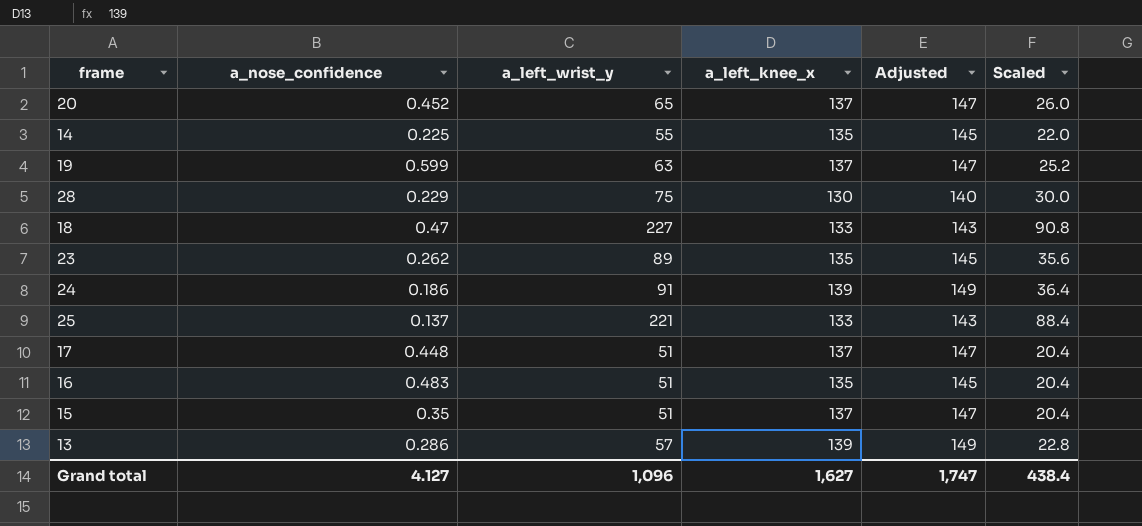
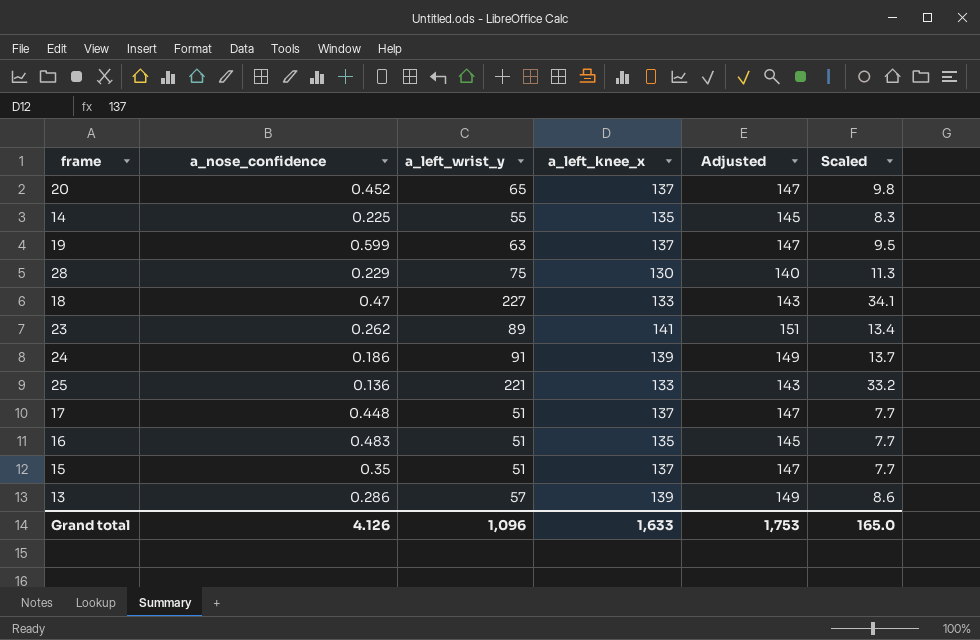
column Scaled | formula: [a_left_wrist_y] * 0.4 -> [a_left_wrist_y] * 0.15
23 | a_left_knee_x: 135 -> 141
23 | Adjusted: 145 -> 151
25 | a_nose_confidence: 0.137 -> 0.136
Grand total | a_nose_confidence: 4.127 -> 4.126
Grand total | a_left_knee_x: 1,627 -> 1,633
Grand total | Adjusted: 1,747 -> 1,753
Grand total | Scaled: 438.4 -> 165.0

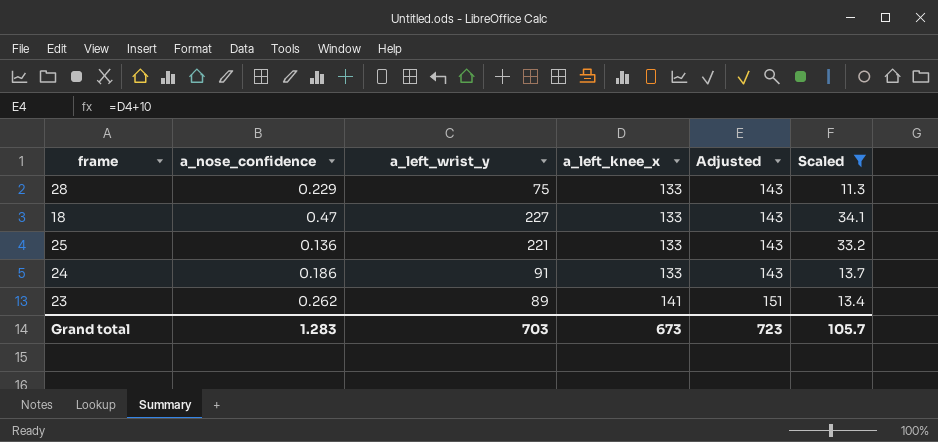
filter: none -> Scaled >= 11.3
row order: none -> a_left_knee_x ascending
28 | a_left_knee_x: 130 -> 133
28 | Adjusted: 140 -> 143
24 | a_left_knee_x: 139 -> 133
24 | Adjusted: 149 -> 143
Grand total | a_nose_confidence: 4.126 -> 1.283
Grand total | a_left_wrist_y: 1,096 -> 703
Grand total | a_left_knee_x: 1,633 -> 673
Grand total | Adjusted: 1,753 -> 723
Grand total | Scaled: 165.0 -> 105.7

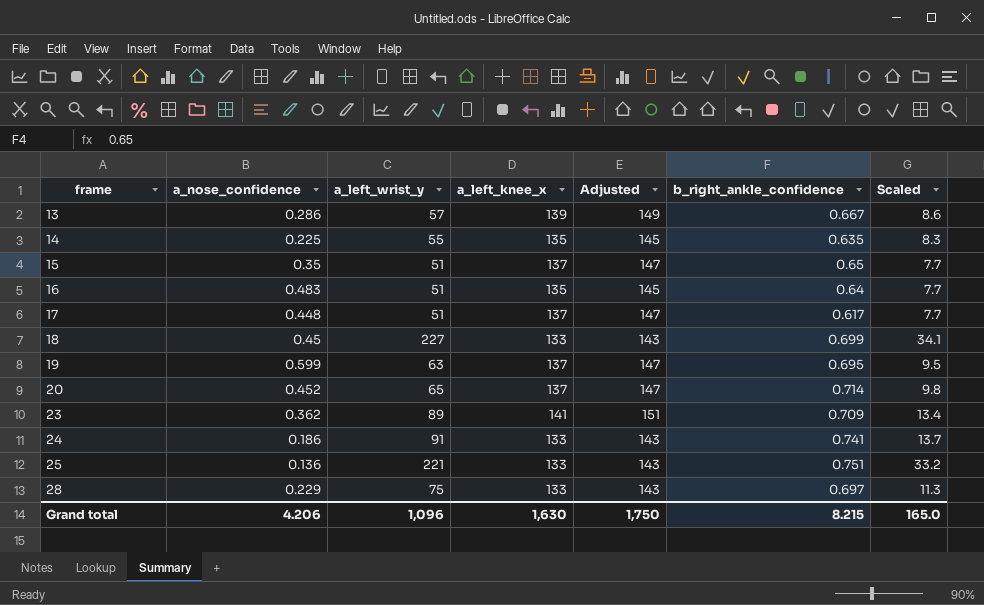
filter: Scaled >= 11.3 -> none
row order: a_left_knee_x ascending -> frame ascending
column b_right_ankle_confidence | position: none -> 6
18 | a_nose_confidence: 0.47 -> 0.45
23 | a_nose_confidence: 0.262 -> 0.362
Grand total | a_nose_confidence: 1.283 -> 4.206
Grand total | a_left_wrist_y: 703 -> 1,096
Grand total | a_left_knee_x: 673 -> 1,630
Grand total | Adjusted: 723 -> 1,750
Grand total | Scaled: 105.7 -> 165.0

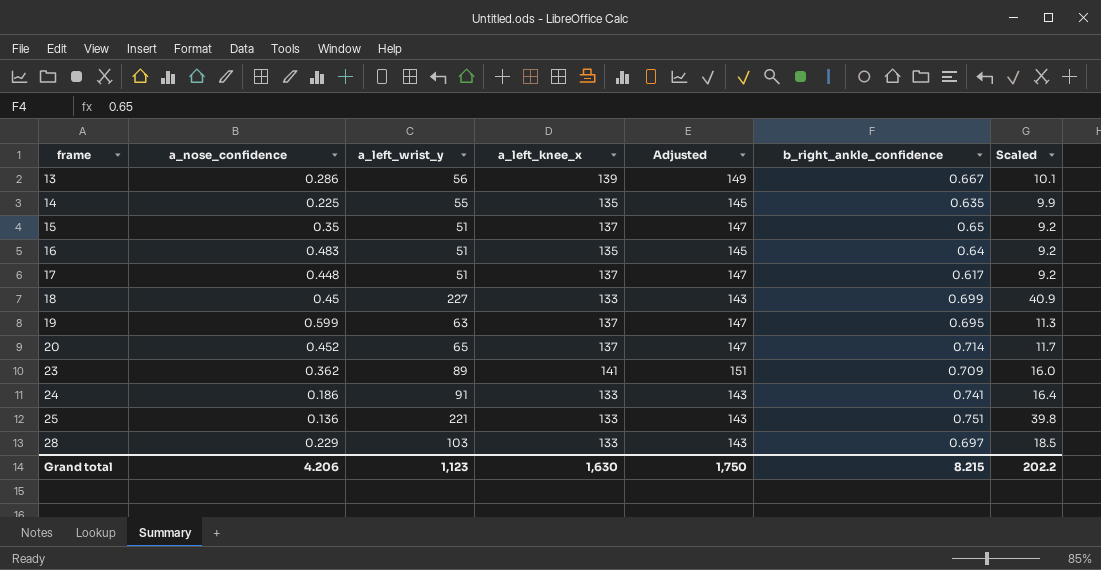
column Scaled | formula: [a_left_wrist_y] * 0.15 -> [a_left_wrist_y] * 0.18
13 | a_left_wrist_y: 57 -> 56
28 | a_left_wrist_y: 75 -> 103
Grand total | a_left_wrist_y: 1,096 -> 1,123
Grand total | Scaled: 165.0 -> 202.2

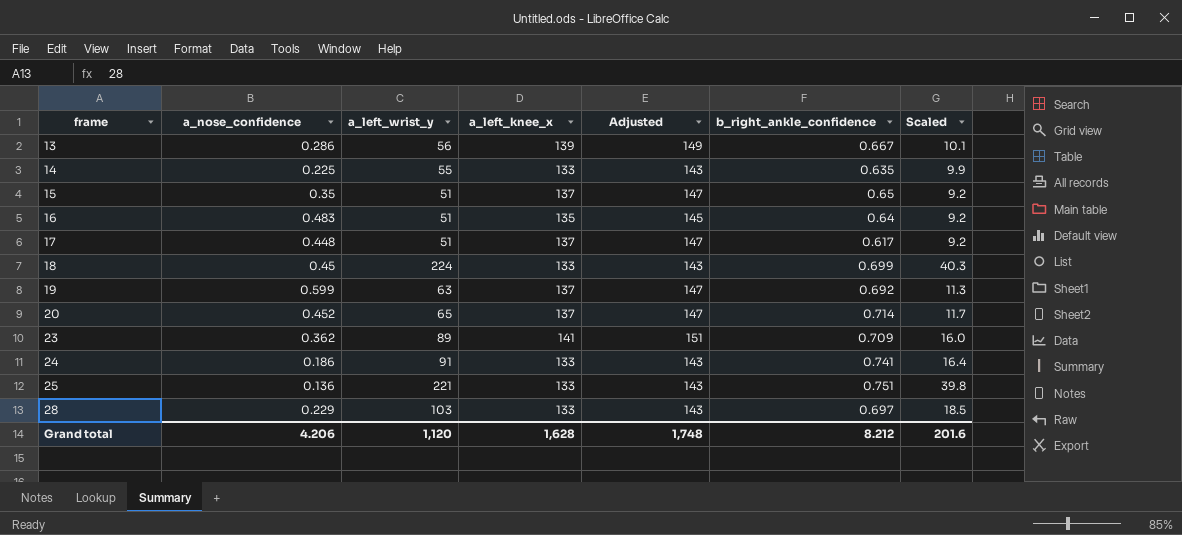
14 | a_left_knee_x: 135 -> 133
14 | Adjusted: 145 -> 143
18 | a_left_wrist_y: 227 -> 224
18 | Scaled: 40.9 -> 40.3
19 | b_right_ankle_confidence: 0.695 -> 0.692
Grand total | a_left_wrist_y: 1,123 -> 1,120
Grand total | a_left_knee_x: 1,630 -> 1,628
Grand total | Adjusted: 1,750 -> 1,748
Grand total | b_right_ankle_confidence: 8.215 -> 8.212
Grand total | Scaled: 202.2 -> 201.6

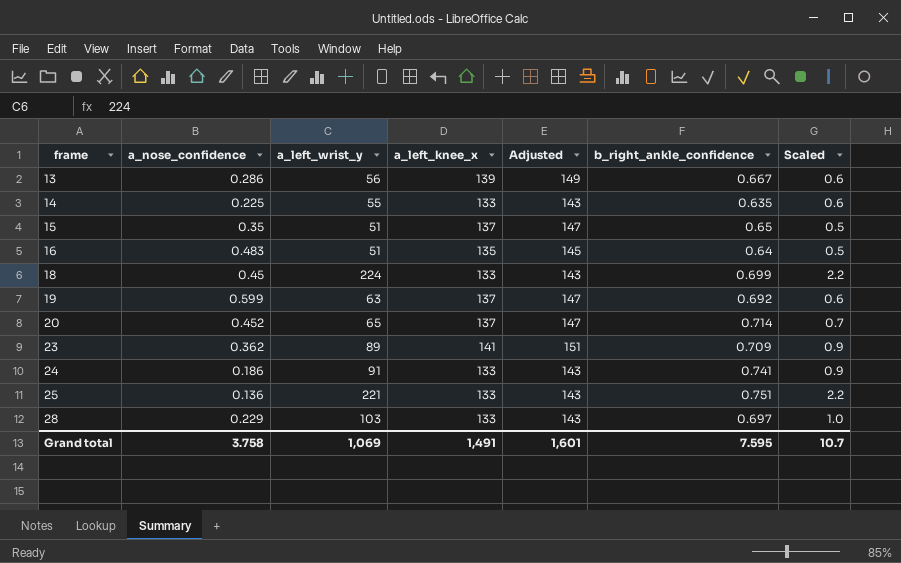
column Scaled | formula: [a_left_wrist_y] * 0.18 -> [a_left_wrist_y] * 0.01
row 17: 0.448 | 51 | 137 | 147 | 0.617 | 9.2 -> none
Grand total | a_nose_confidence: 4.206 -> 3.758
Grand total | a_left_wrist_y: 1,120 -> 1,069
Grand total | a_left_knee_x: 1,628 -> 1,491
Grand total | Adjusted: 1,748 -> 1,601
Grand total | b_right_ankle_confidence: 8.212 -> 7.595
Grand total | Scaled: 201.6 -> 10.7

